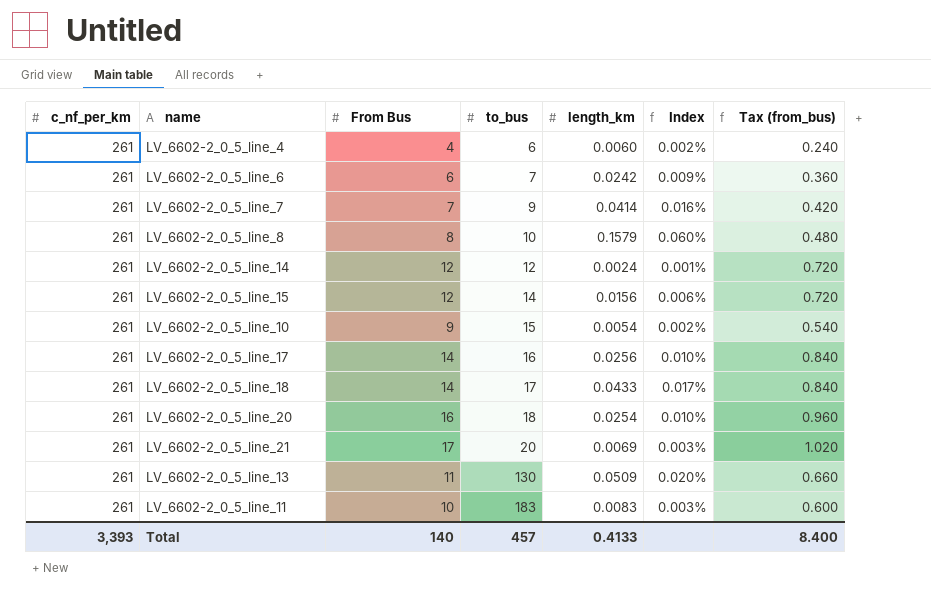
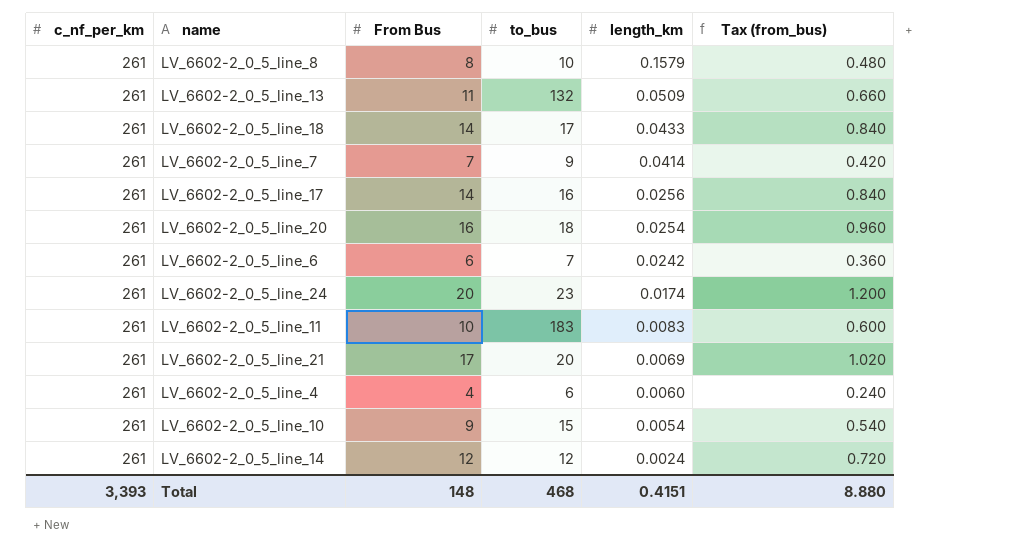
row order: to_bus ascending -> length_km descending
column Index | formula: [length_km] / [c_nf_per_km] -> none
row LV_6602-2_0_5_line_15: 261 | 12 | 14 | 0.0156 | 0.006% | 0.720 -> none
LV_6602-2_0_5_line_13 | to_bus: 130 -> 132
row LV_6602-2_0_5_line_24: none -> 261 | 20 | 23 | 0.0174 | 1.200
Total | From Bus: 140 -> 148
Total | to_bus: 457 -> 468
Total | length_km: 0.4133 -> 0.4151
Total | Tax (from_bus): 8.400 -> 8.880

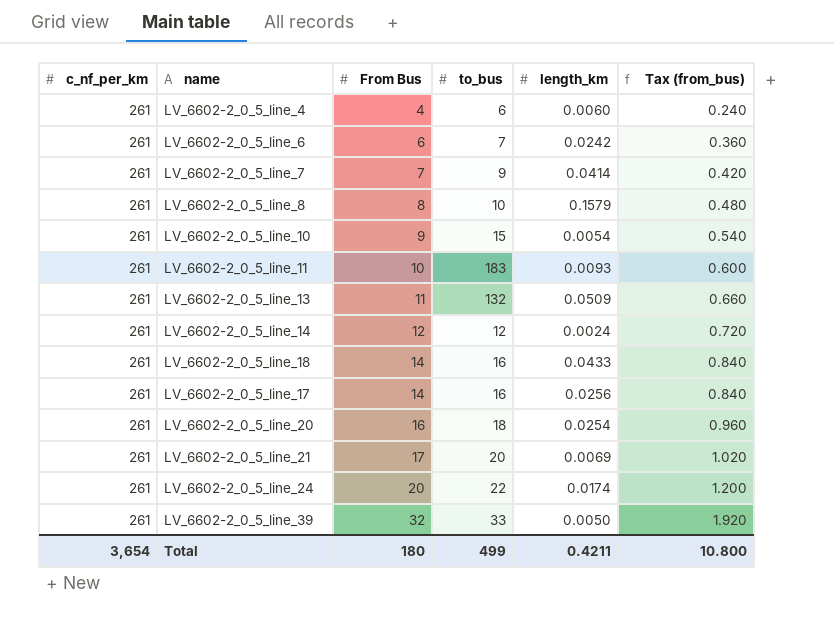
row order: length_km descending -> From Bus ascending
LV_6602-2_0_5_line_11 | length_km: 0.0083 -> 0.0093
LV_6602-2_0_5_line_18 | to_bus: 17 -> 16
LV_6602-2_0_5_line_24 | to_bus: 23 -> 22
row LV_6602-2_0_5_line_39: none -> 261 | 32 | 33 | 0.0050 | 1.920
Total | c_nf_per_km: 3,393 -> 3,654
Total | From Bus: 148 -> 180
Total | to_bus: 468 -> 499
Total | length_km: 0.4151 -> 0.4211
Total | Tax (from_bus): 8.880 -> 10.800

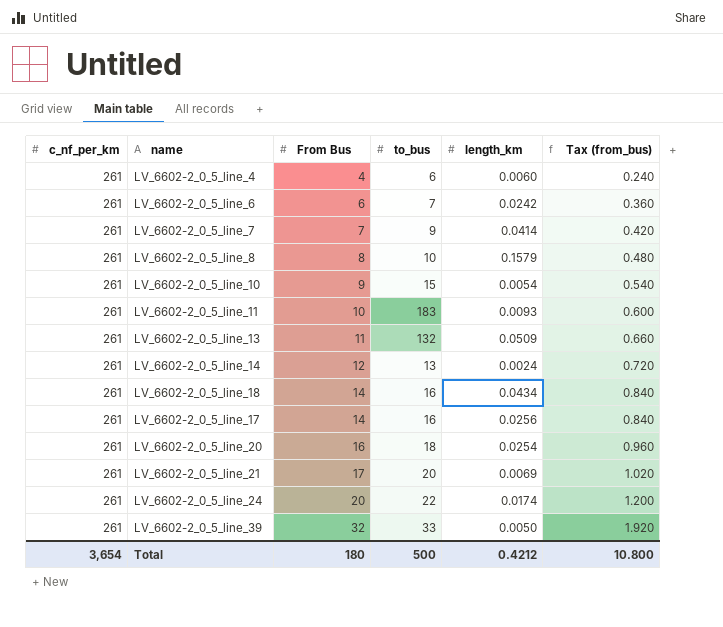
LV_6602-2_0_5_line_14 | to_bus: 12 -> 13
LV_6602-2_0_5_line_18 | length_km: 0.0433 -> 0.0434
Total | to_bus: 499 -> 500
Total | length_km: 0.4211 -> 0.4212

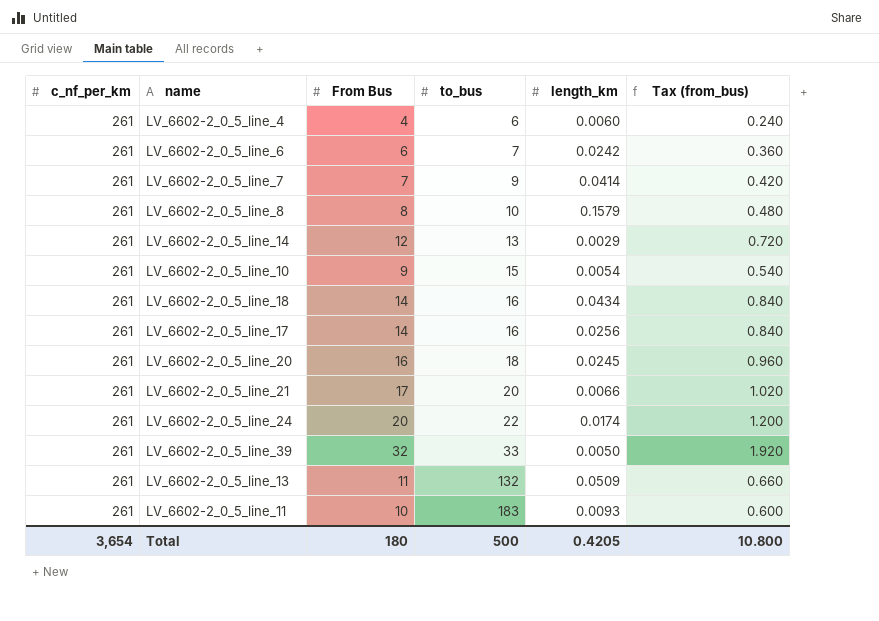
row order: From Bus ascending -> to_bus ascending
LV_6602-2_0_5_line_14 | length_km: 0.0024 -> 0.0029
LV_6602-2_0_5_line_20 | length_km: 0.0254 -> 0.0245
LV_6602-2_0_5_line_21 | length_km: 0.0069 -> 0.0066
Total | length_km: 0.4212 -> 0.4205

